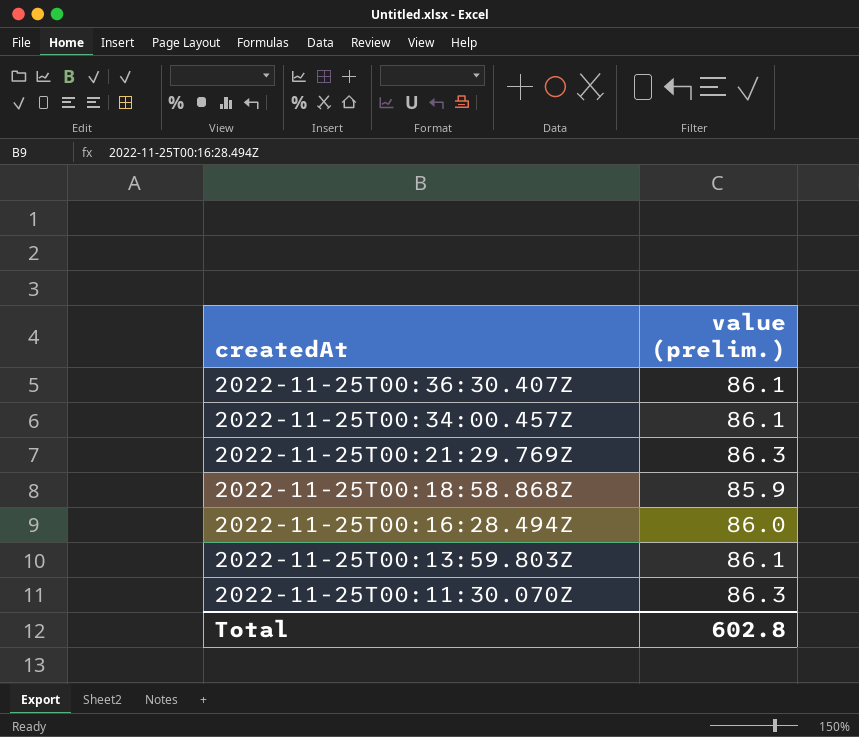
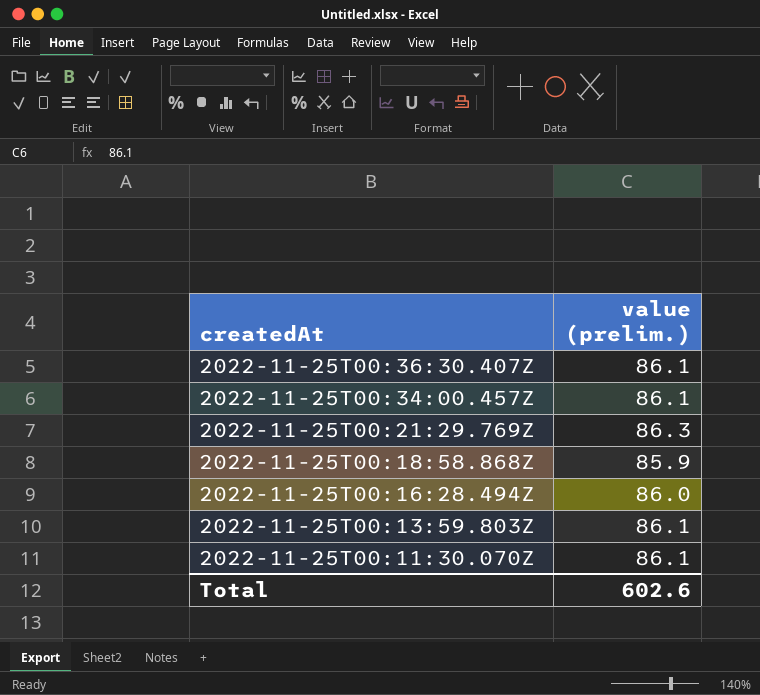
2022-11-25T00:11:30.070Z | value (prelim.): 86.3 -> 86.1
Total | value (prelim.): 602.8 -> 602.6

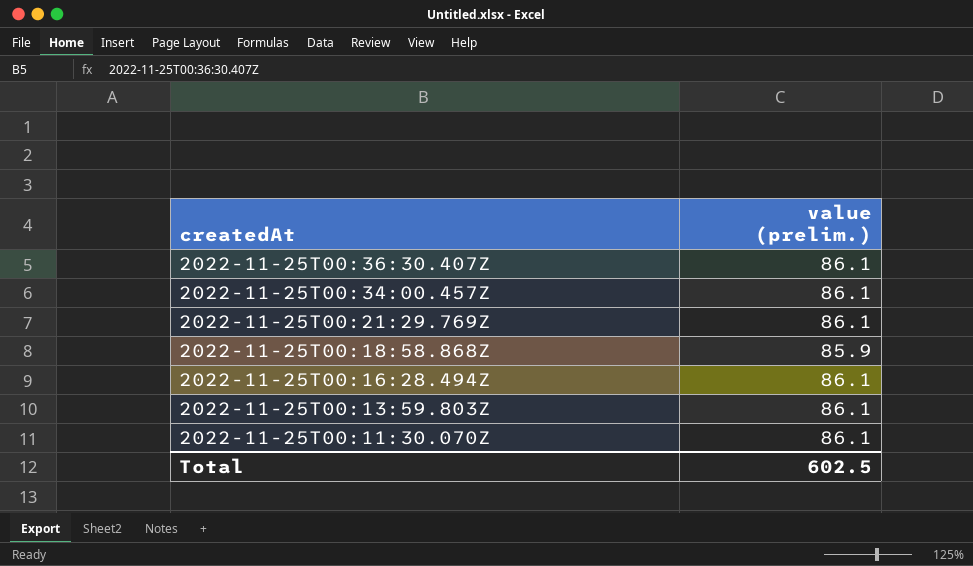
2022-11-25T00:21:29.769Z | value (prelim.): 86.3 -> 86.1
2022-11-25T00:16:28.494Z | value (prelim.): 86.0 -> 86.1
Total | value (prelim.): 602.6 -> 602.5

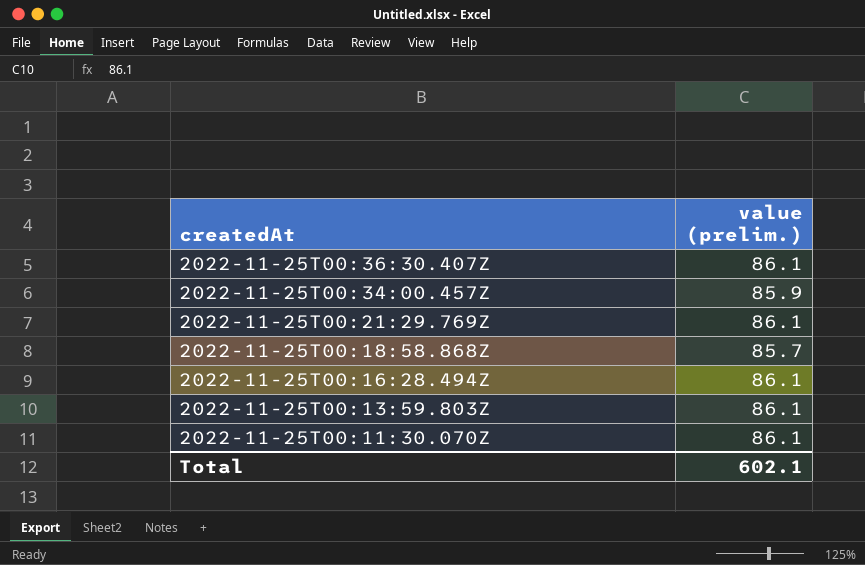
2022-11-25T00:34:00.457Z | value (prelim.): 86.1 -> 85.9
2022-11-25T00:18:58.868Z | value (prelim.): 85.9 -> 85.7
Total | value (prelim.): 602.5 -> 602.1

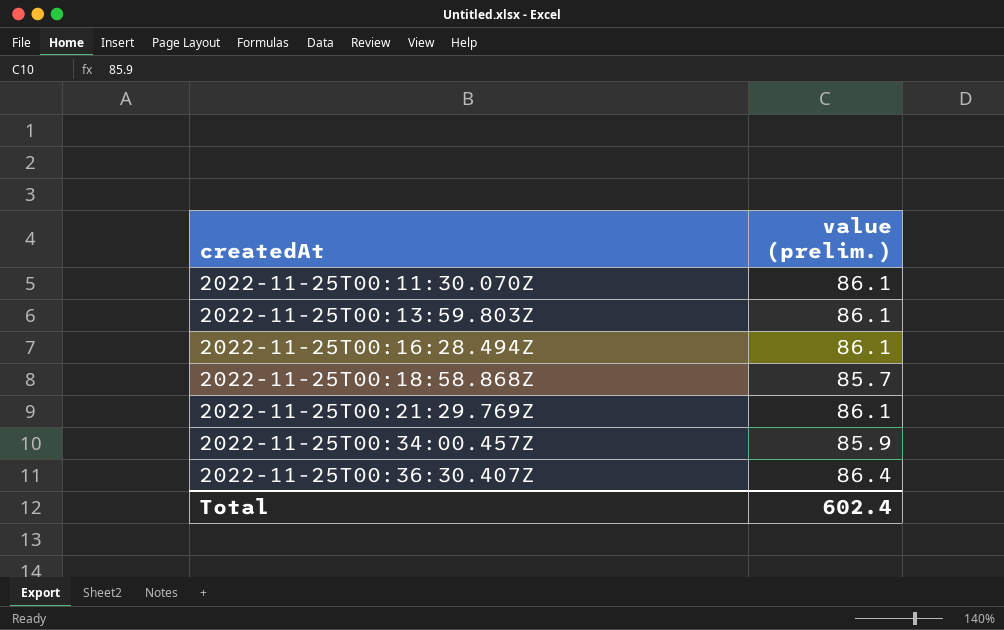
row order: createdAt descending -> createdAt ascending
2022-11-25T00:36:30.407Z | value (prelim.): 86.1 -> 86.4
Total | value (prelim.): 602.1 -> 602.4

